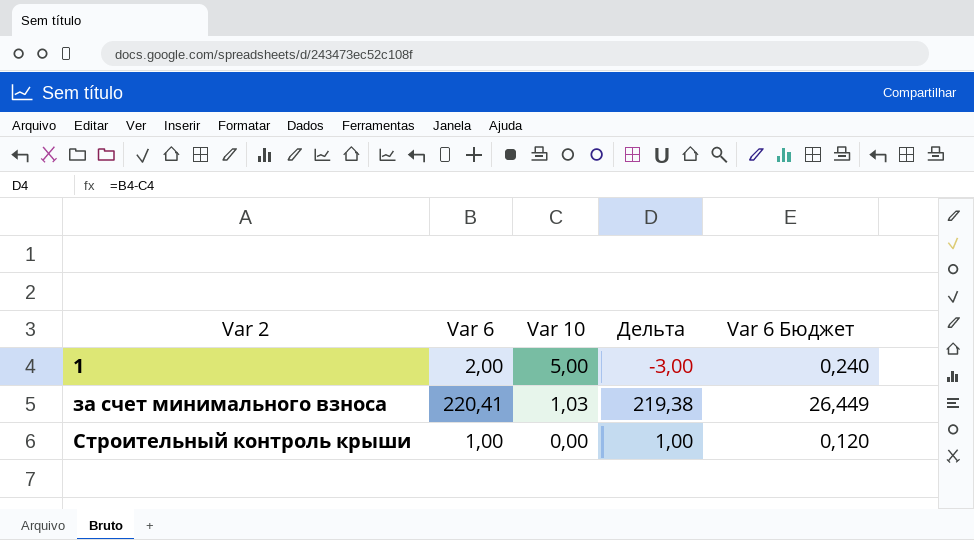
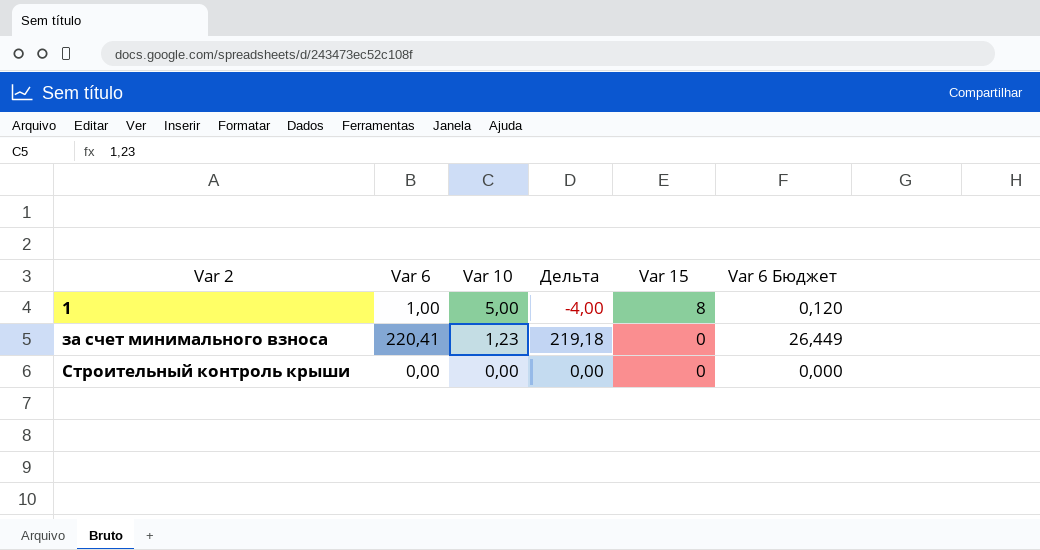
column Var 15 | position: none -> 5
1 | Var 6: 2,00 -> 1,00
1 | Дельта: -3,00 -> -4,00
1 | Var 6 Бюджет: 0,240 -> 0,120
за счет минимального взноса | Var 10: 1,03 -> 1,23
за счет минимального взноса | Дельта: 219,38 -> 219,18
Строительный контроль крыши | Var 6: 1,00 -> 0,00
Строительный контроль крыши | Дельта: 1,00 -> 0,00
Строительный контроль крыши | Var 6 Бюджет: 0,120 -> 0,000

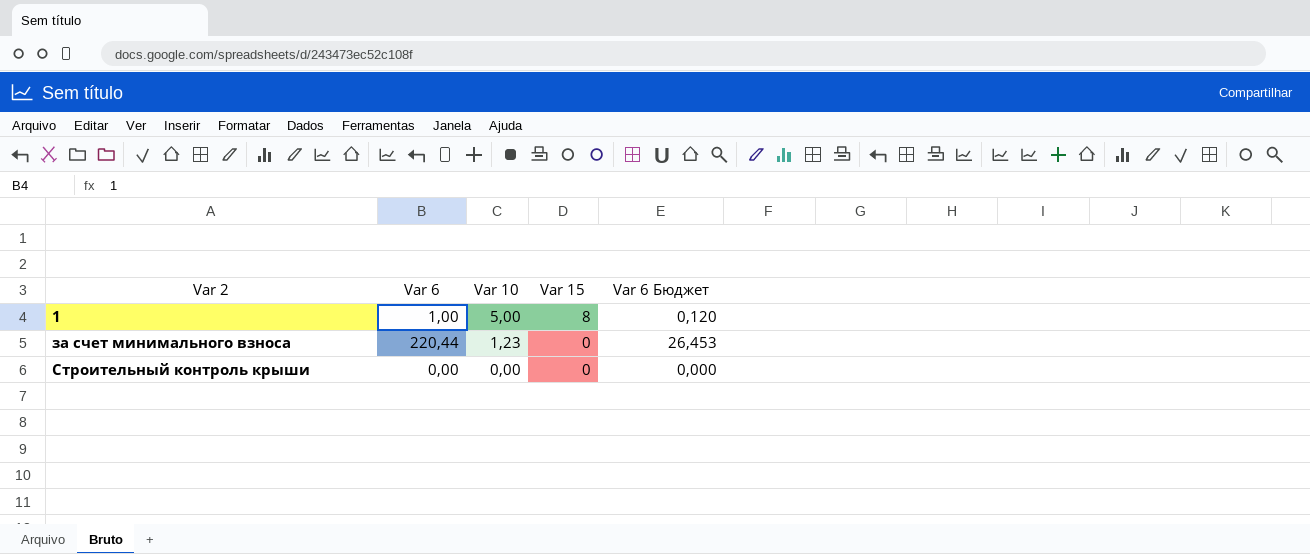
column Дельта | formula: [Var 6] - [Var 10] -> none
за счет минимального взноса | Var 6: 220,41 -> 220,44
за счет минимального взноса | Var 6 Бюджет: 26,449 -> 26,453

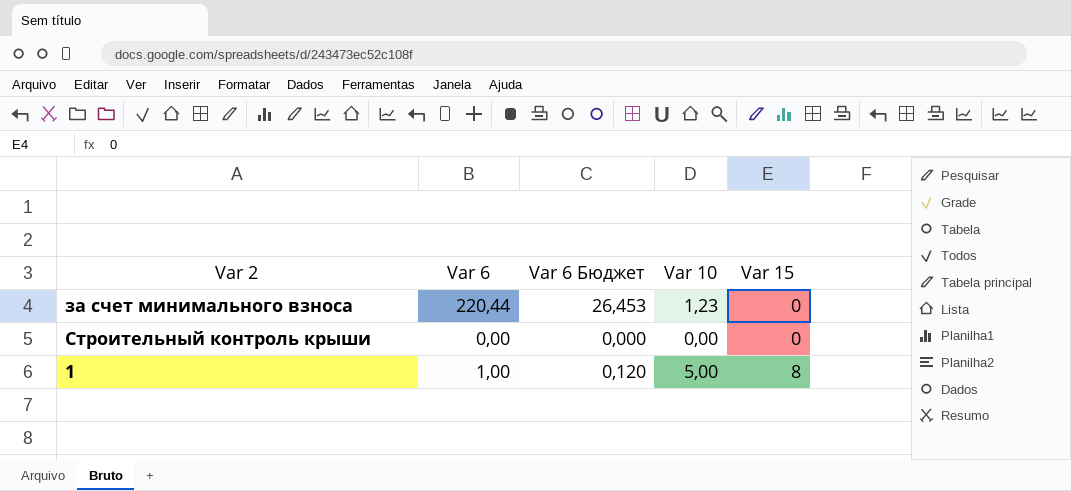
row order: Var 2 ascending -> Var 15 ascending
column Var 6 Бюджет | position: 5 -> 3

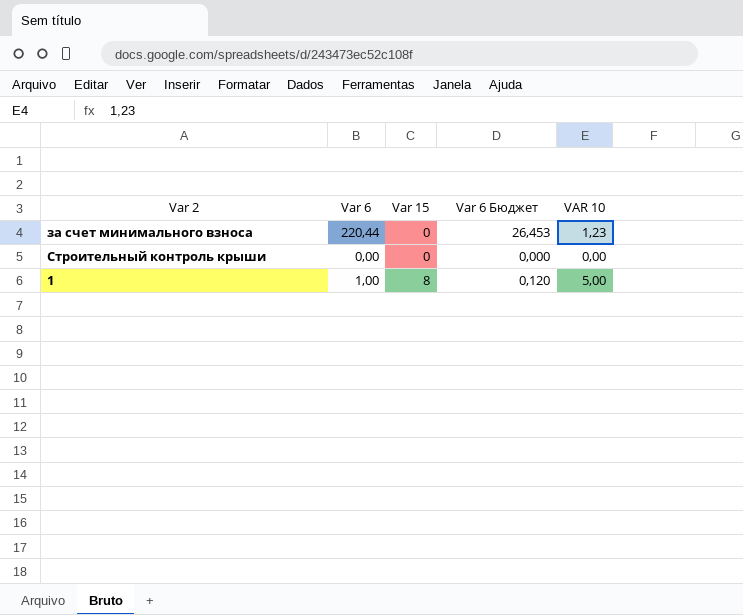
column Var 15 | position: 5 -> 3
column name: Var 10 -> VAR 10

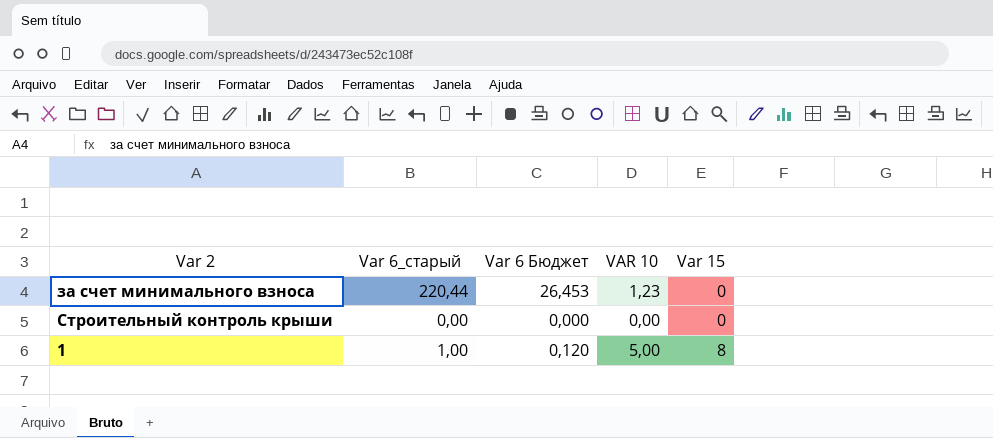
column name: Var 6 -> Var 6_старый
column Var 15 | position: 3 -> 5

